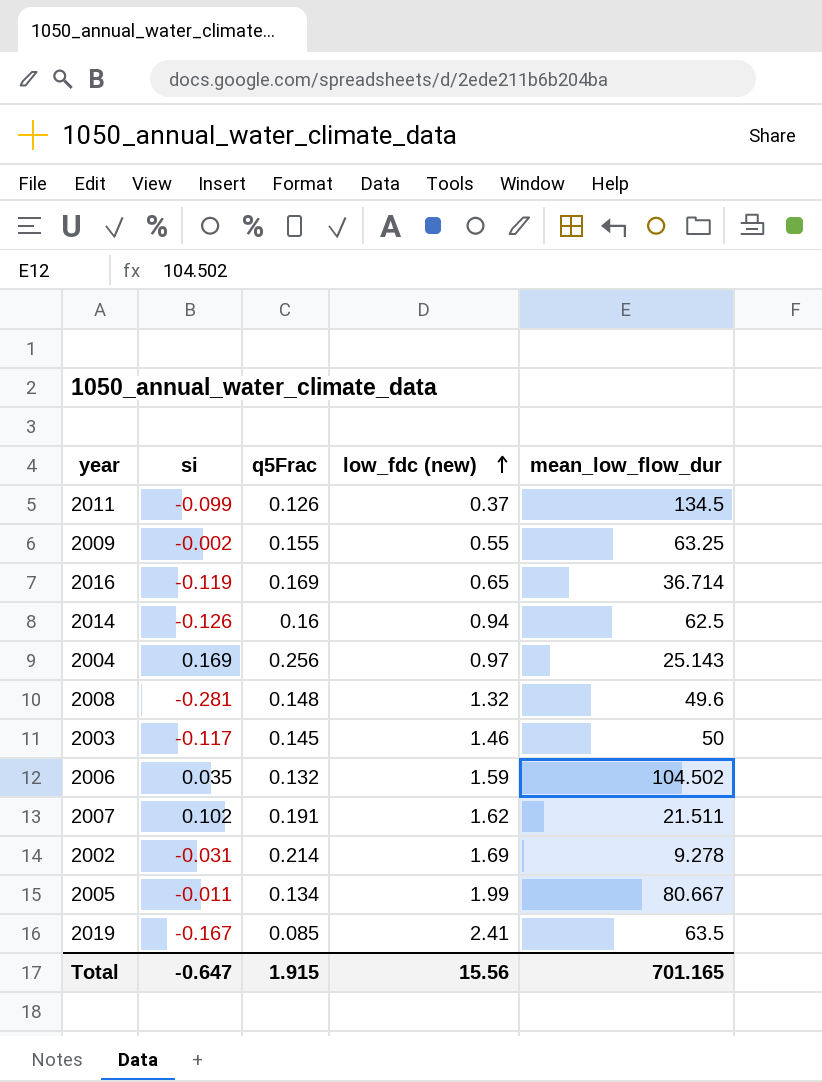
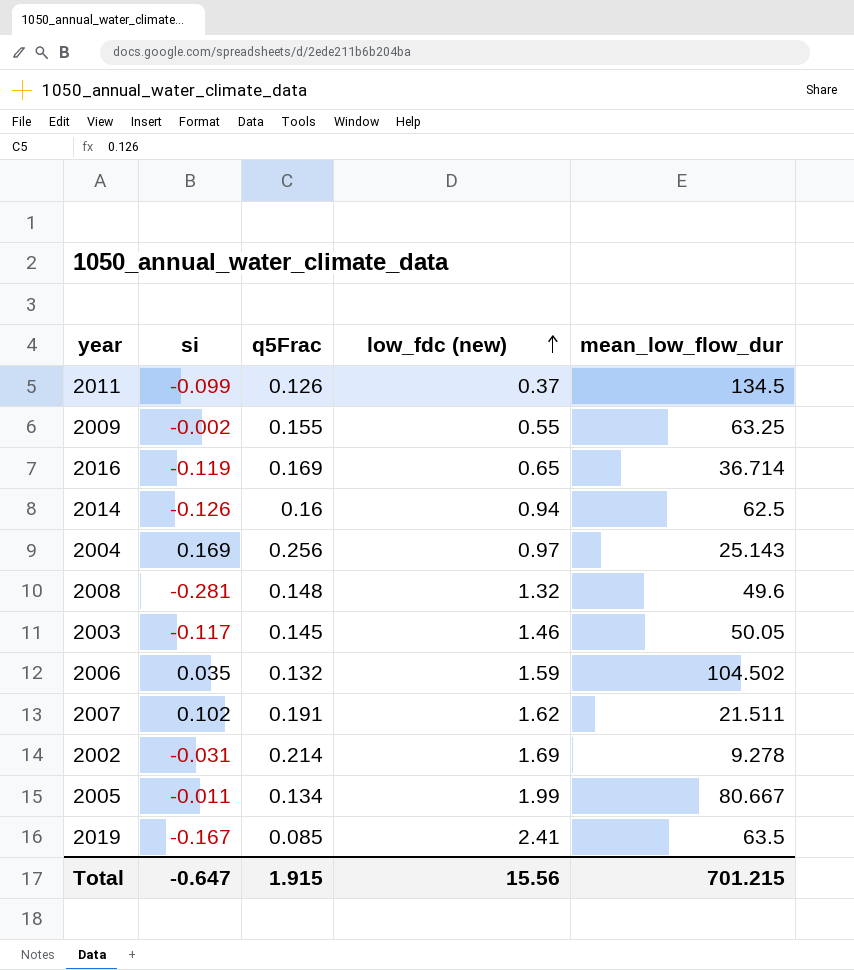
2003 | mean_low_flow_dur: 50 -> 50.05
Total | mean_low_flow_dur: 701.165 -> 701.215

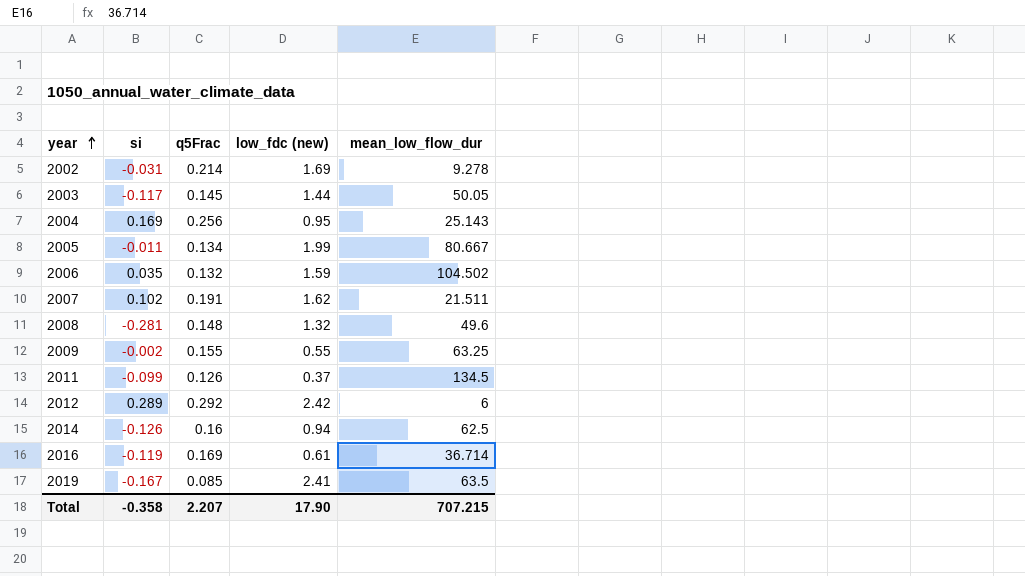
row order: low_fdc (new) ascending -> year ascending
2003 | low_fdc (new): 1.46 -> 1.44
2004 | low_fdc (new): 0.97 -> 0.95
row 2012: none -> 0.289 | 0.292 | 2.42 | 6
2016 | low_fdc (new): 0.65 -> 0.61
Total | si: -0.647 -> -0.358
Total | q5Frac: 1.915 -> 2.207
Total | low_fdc (new): 15.56 -> 17.90
Total | mean_low_flow_dur: 701.215 -> 707.215

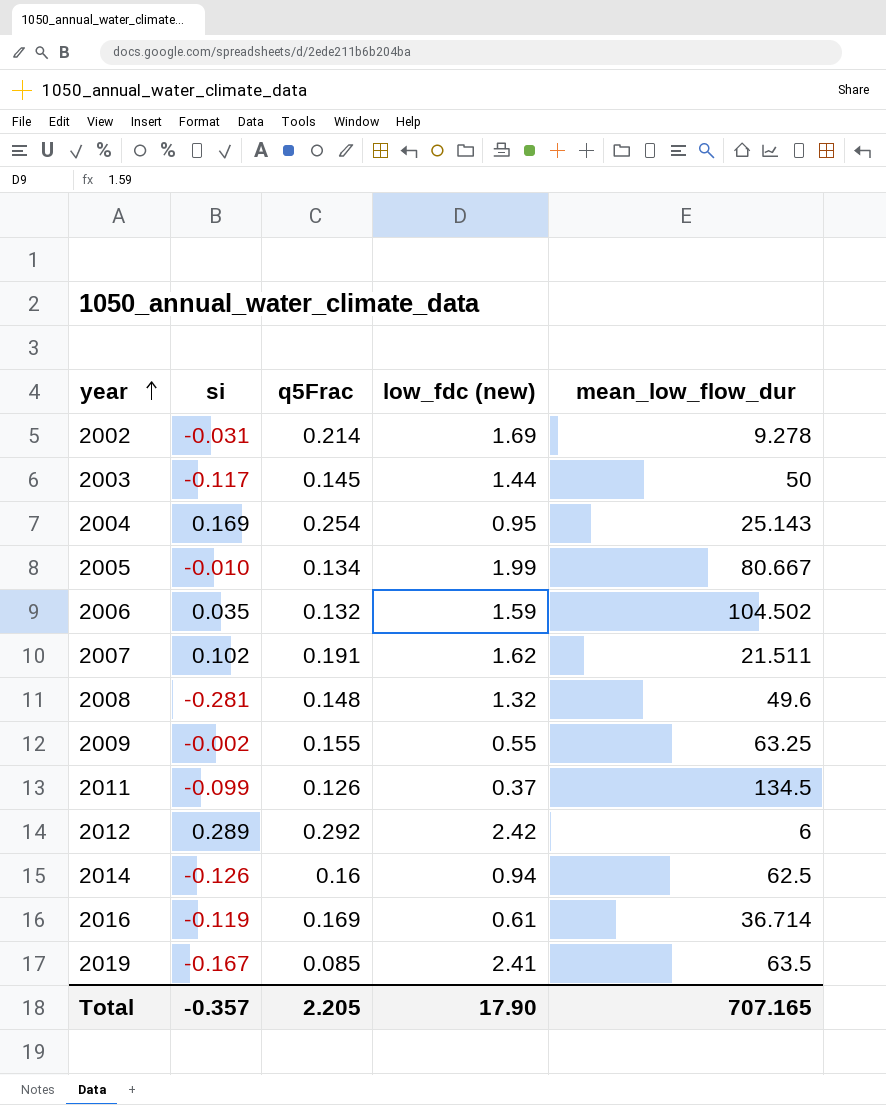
2003 | mean_low_flow_dur: 50.05 -> 50
2004 | q5Frac: 0.256 -> 0.254
2005 | si: -0.011 -> -0.010
Total | si: -0.358 -> -0.357
Total | q5Frac: 2.207 -> 2.205
Total | mean_low_flow_dur: 707.215 -> 707.165

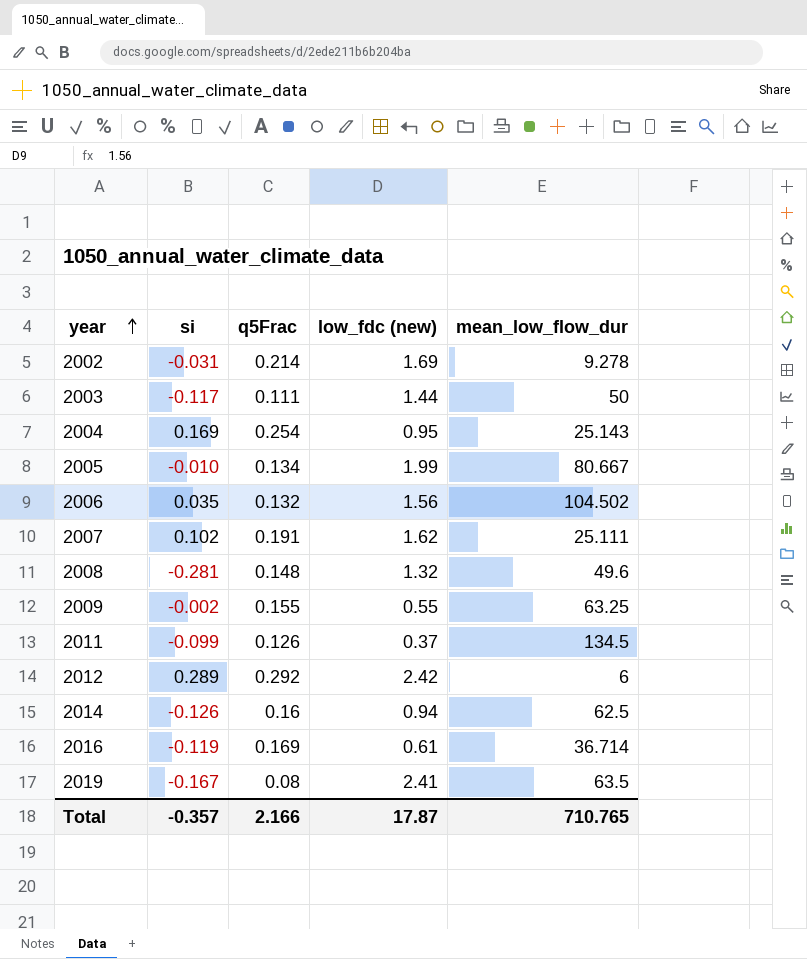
2003 | q5Frac: 0.145 -> 0.111
2006 | low_fdc (new): 1.59 -> 1.56
2007 | mean_low_flow_dur: 21.511 -> 25.111
2019 | q5Frac: 0.085 -> 0.08
Total | q5Frac: 2.205 -> 2.166
Total | low_fdc (new): 17.90 -> 17.87
Total | mean_low_flow_dur: 707.165 -> 710.765

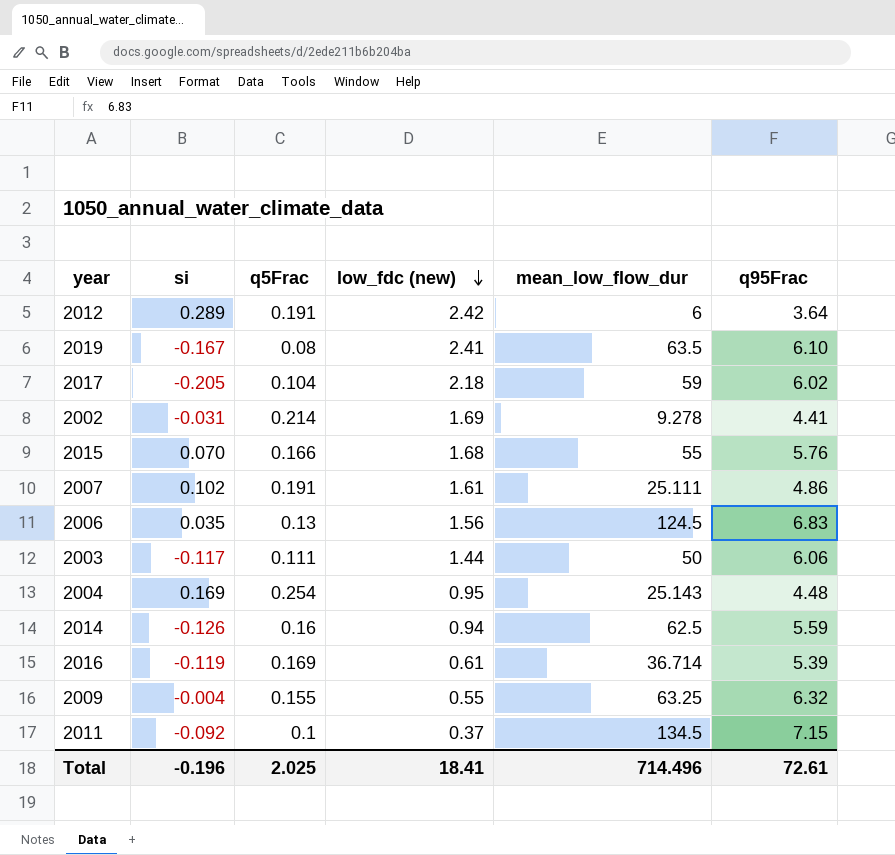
row order: year ascending -> low_fdc (new) descending
column q95Frac | position: none -> 6
row 2005: -0.010 | 0.134 | 1.99 | 80.667 -> none
row 2008: -0.281 | 0.148 | 1.32 | 49.6 -> none
2012 | q5Frac: 0.292 -> 0.191
row 2017: none -> -0.205 | 0.104 | 2.18 | 59 | 6.02
row 2015: none -> 0.070 | 0.166 | 1.68 | 55 | 5.76
2007 | low_fdc (new): 1.62 -> 1.61
2006 | q5Frac: 0.132 -> 0.13
2006 | mean_low_flow_dur: 104.502 -> 124.5
2009 | si: -0.002 -> -0.004
2011 | si: -0.099 -> -0.092
2011 | q5Frac: 0.126 -> 0.1
Total | si: -0.357 -> -0.196
Total | q5Frac: 2.166 -> 2.025
Total | low_fdc (new): 17.87 -> 18.41
Total | mean_low_flow_dur: 710.765 -> 714.496

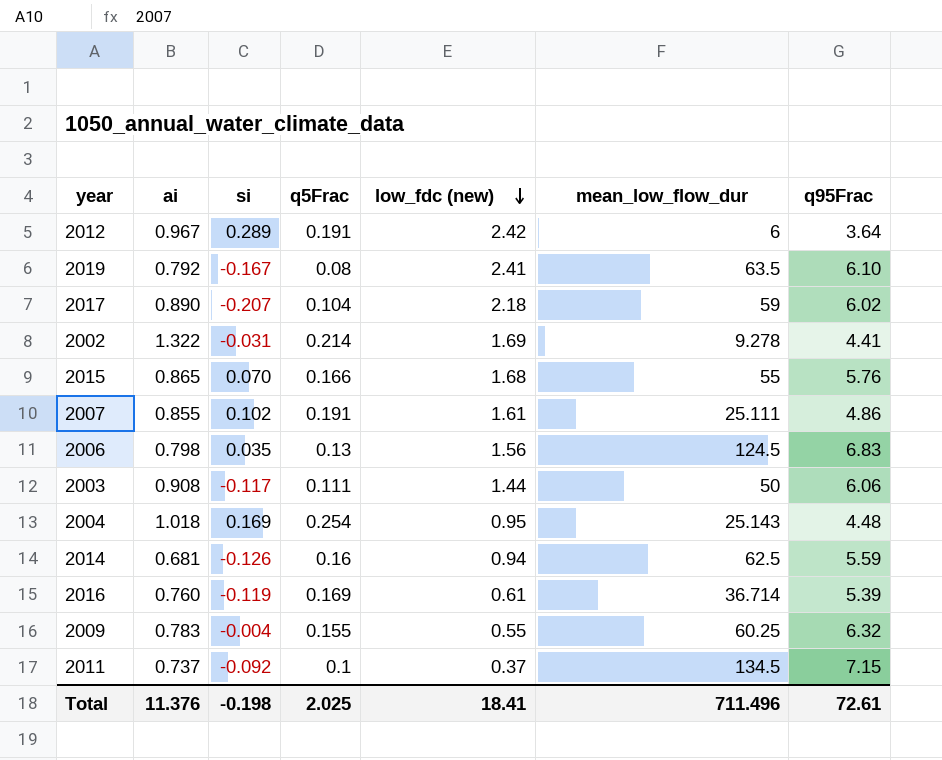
column ai | position: none -> 2
2017 | si: -0.205 -> -0.207
2009 | mean_low_flow_dur: 63.25 -> 60.25
Total | si: -0.196 -> -0.198
Total | mean_low_flow_dur: 714.496 -> 711.496

